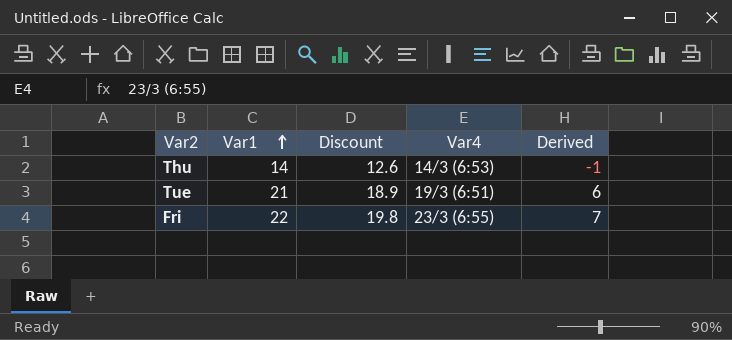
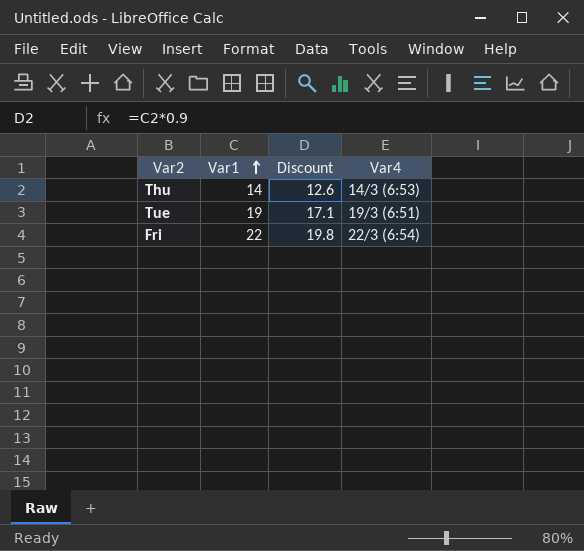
column Derived | formula: [Var1] - 15 -> none
Tue | Var1: 21 -> 19
Tue | Discount: 18.9 -> 17.1
Fri | Var4: 23/3 (6:55) -> 22/3 (6:54)

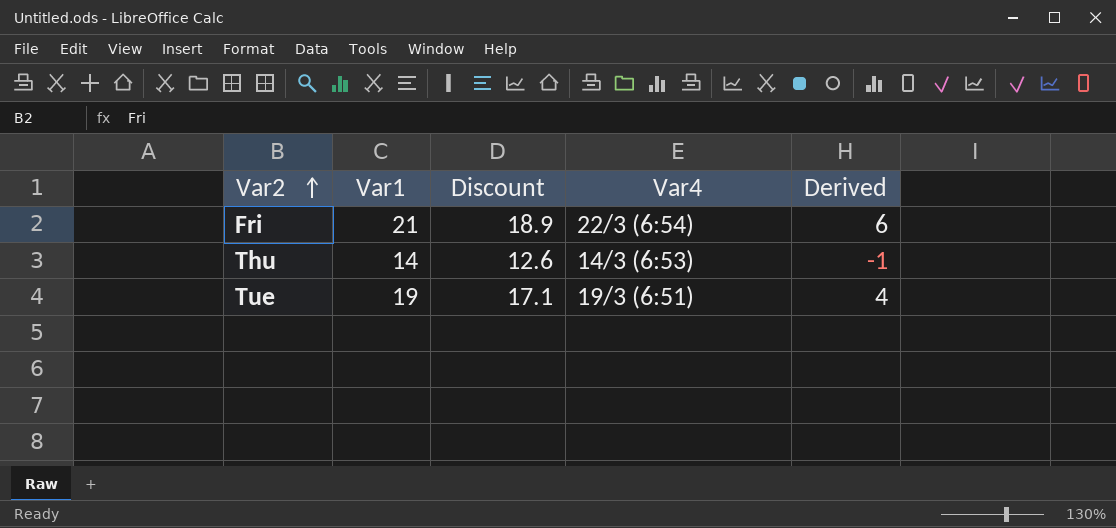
row order: Var1 ascending -> Var2 ascending
column Derived | formula: none -> [Var1] - 15
Fri | Var1: 22 -> 21
Fri | Discount: 19.8 -> 18.9

